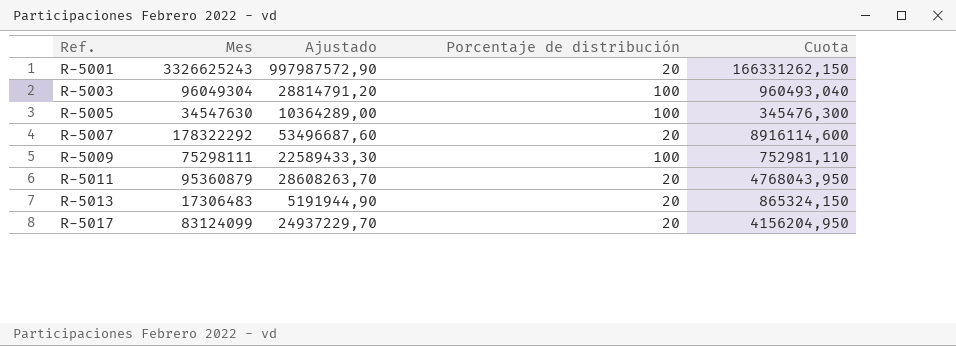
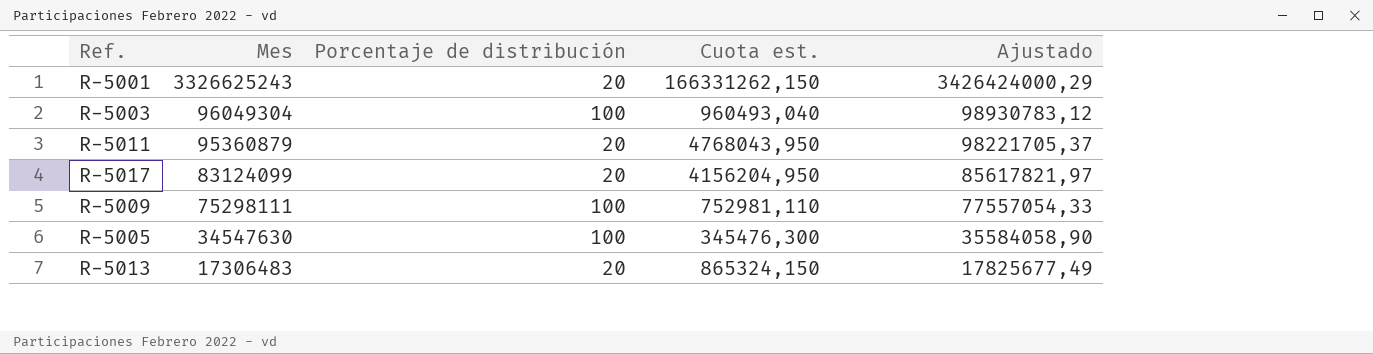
row order: Ref. ascending -> Mes descending
column name: Cuota -> Cuota est.
column Ajustado | formula: [Mes] * 0,3 -> [Mes] * 1,03
column Ajustado | position: 3 -> 5
row R-5007: 178322292 | 53496687,60 | 20 | 8916114,600 -> none

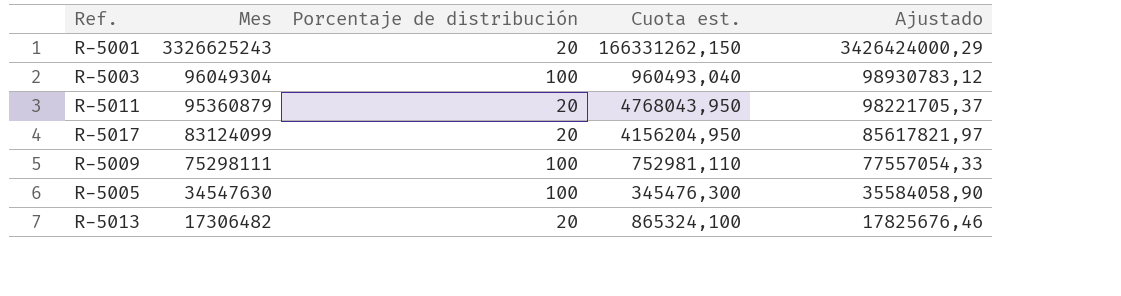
R-5013 | Mes: 17306483 -> 17306482
R-5013 | Cuota est.: 865324,150 -> 865324,100
R-5013 | Ajustado: 17825677,49 -> 17825676,46

